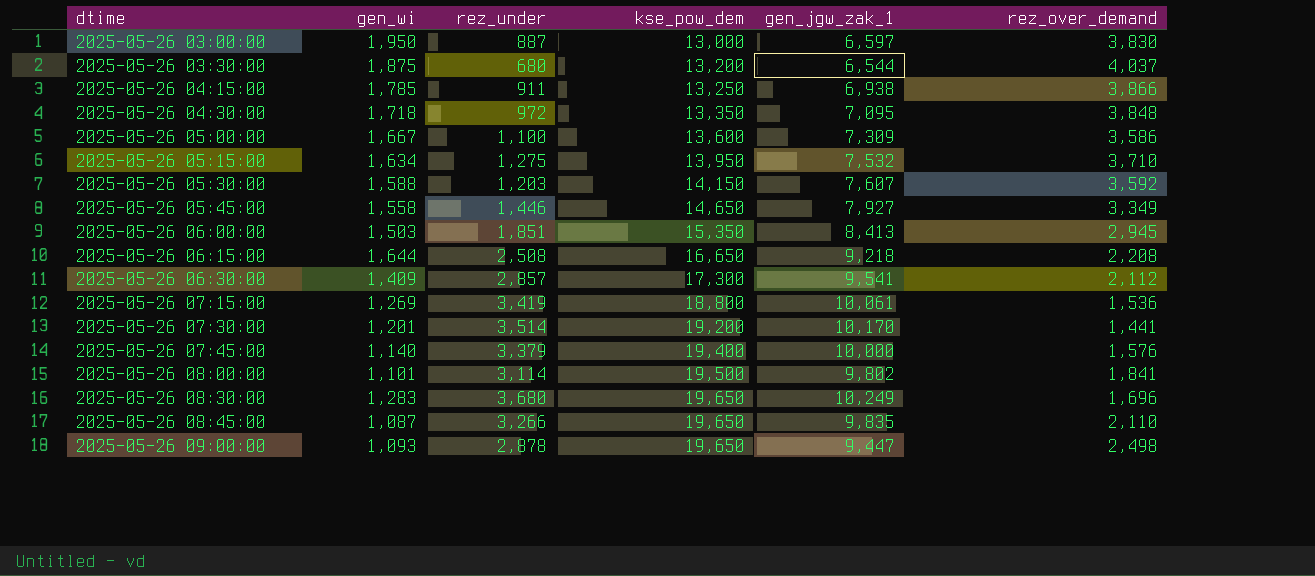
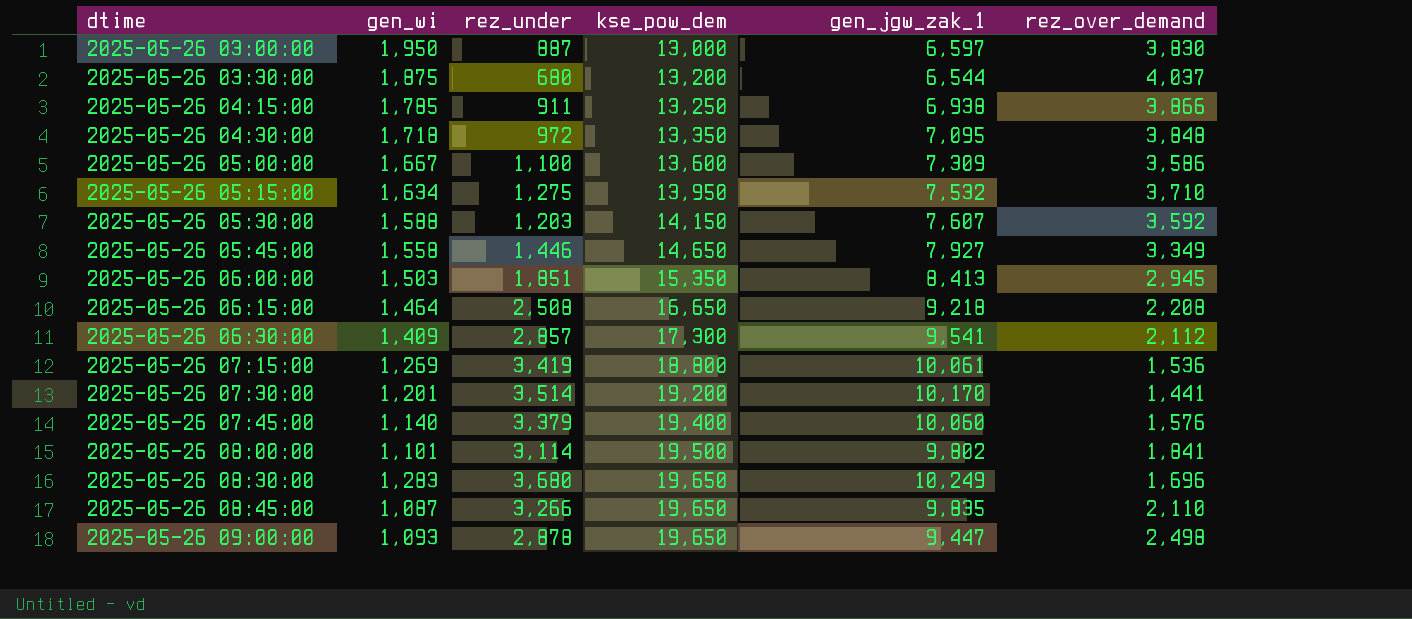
2025-05-26 06:15:00 | gen_wi: 1,644 -> 1,464
2025-05-26 07:45:00 | gen_jgw_zak_1: 10,000 -> 10,060

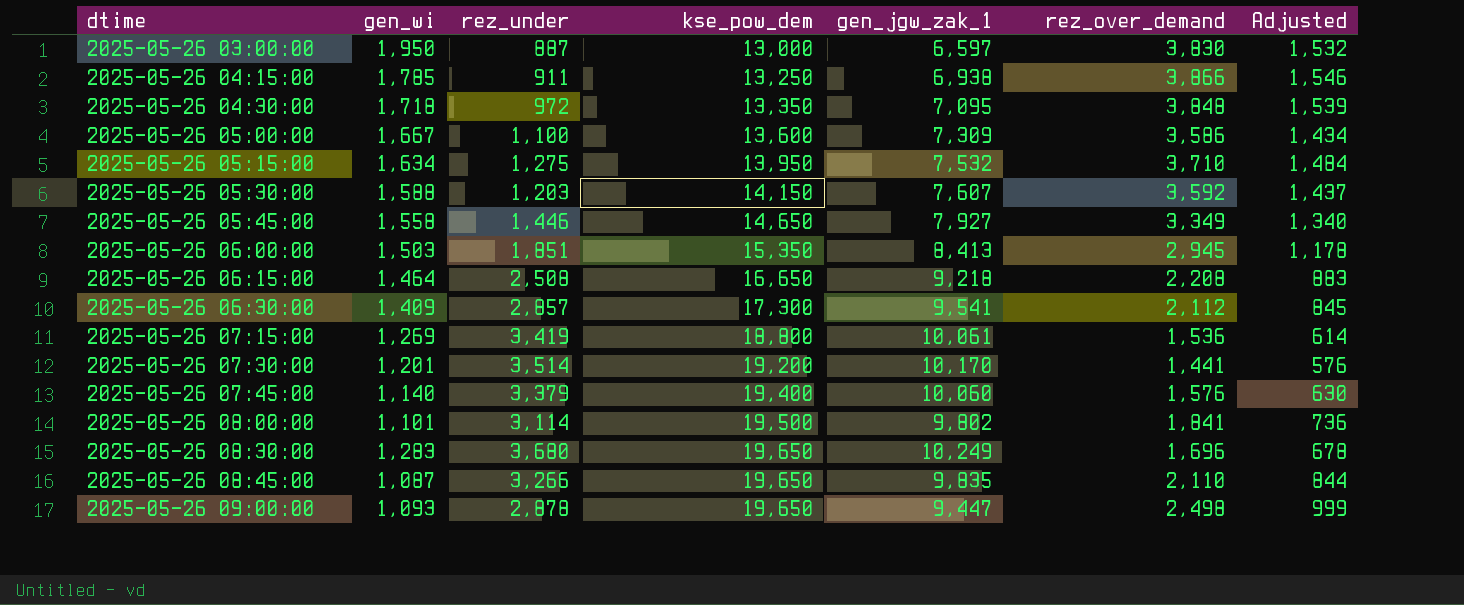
column Adjusted | formula: none -> [rez_over_demand] * 0.4
row 2025-05-26 03:30:00: 1,875 | 680 | 13,200 | 6,544 | 4,037 -> none

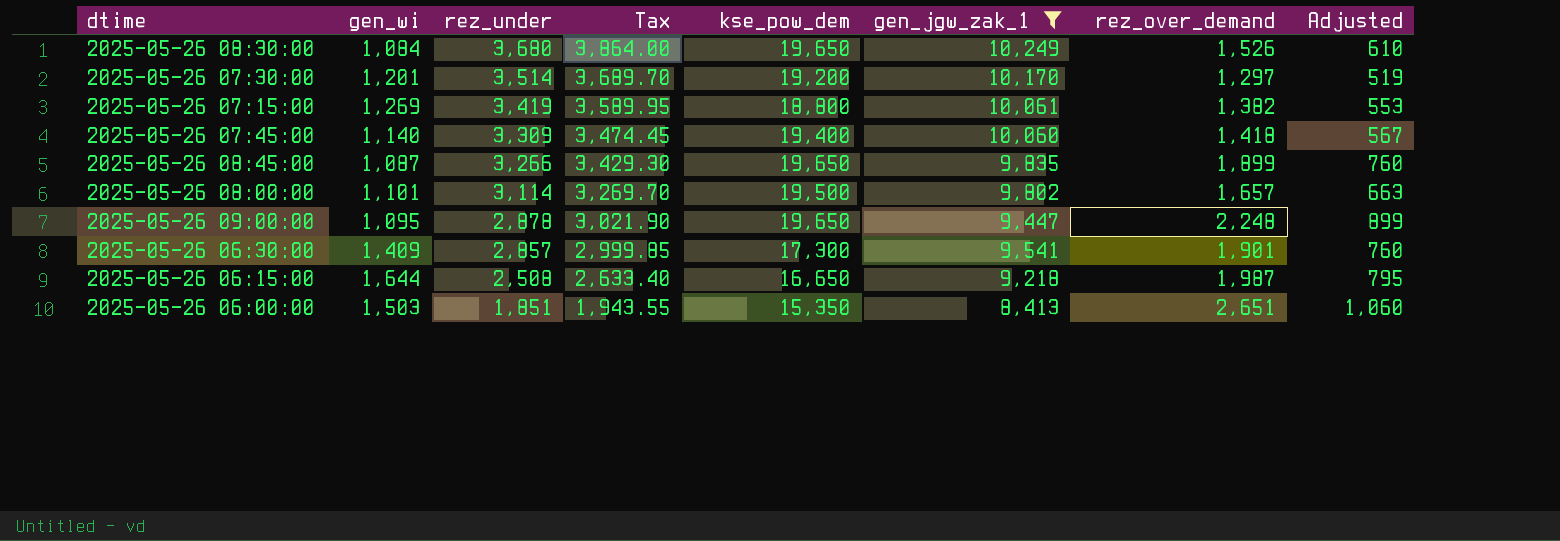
filter: none -> gen_jgw_zak_1 >= 8,413
row order: dtime ascending -> rez_under descending
column Tax | formula: none -> [rez_under] * 1.05
2025-05-26 08:30:00 | gen_wi: 1,283 -> 1,084
2025-05-26 08:30:00 | rez_over_demand: 1,696 -> 1,526
2025-05-26 08:30:00 | Adjusted: 678 -> 610
2025-05-26 07:30:00 | rez_over_demand: 1,441 -> 1,297
2025-05-26 07:30:00 | Adjusted: 576 -> 519
2025-05-26 07:15:00 | rez_over_demand: 1,536 -> 1,382
2025-05-26 07:15:00 | Adjusted: 614 -> 553
2025-05-26 07:45:00 | rez_under: 3,379 -> 3,309
2025-05-26 07:45:00 | rez_over_demand: 1,576 -> 1,418
2025-05-26 07:45:00 | Adjusted: 630 -> 567
2025-05-26 08:45:00 | rez_over_demand: 2,110 -> 1,899
2025-05-26 08:45:00 | Adjusted: 844 -> 760
2025-05-26 08:00:00 | rez_over_demand: 1,841 -> 1,657
2025-05-26 08:00:00 | Adjusted: 736 -> 663
2025-05-26 09:00:00 | gen_wi: 1,093 -> 1,095
2025-05-26 09:00:00 | rez_over_demand: 2,498 -> 2,248
2025-05-26 09:00:00 | Adjusted: 999 -> 899
2025-05-26 06:30:00 | rez_over_demand: 2,112 -> 1,901
2025-05-26 06:30:00 | Adjusted: 845 -> 760
2025-05-26 06:15:00 | gen_wi: 1,464 -> 1,644
2025-05-26 06:15:00 | rez_over_demand: 2,208 -> 1,987
2025-05-26 06:15:00 | Adjusted: 883 -> 795
2025-05-26 06:00:00 | rez_over_demand: 2,945 -> 2,651
2025-05-26 06:00:00 | Adjusted: 1,178 -> 1,060

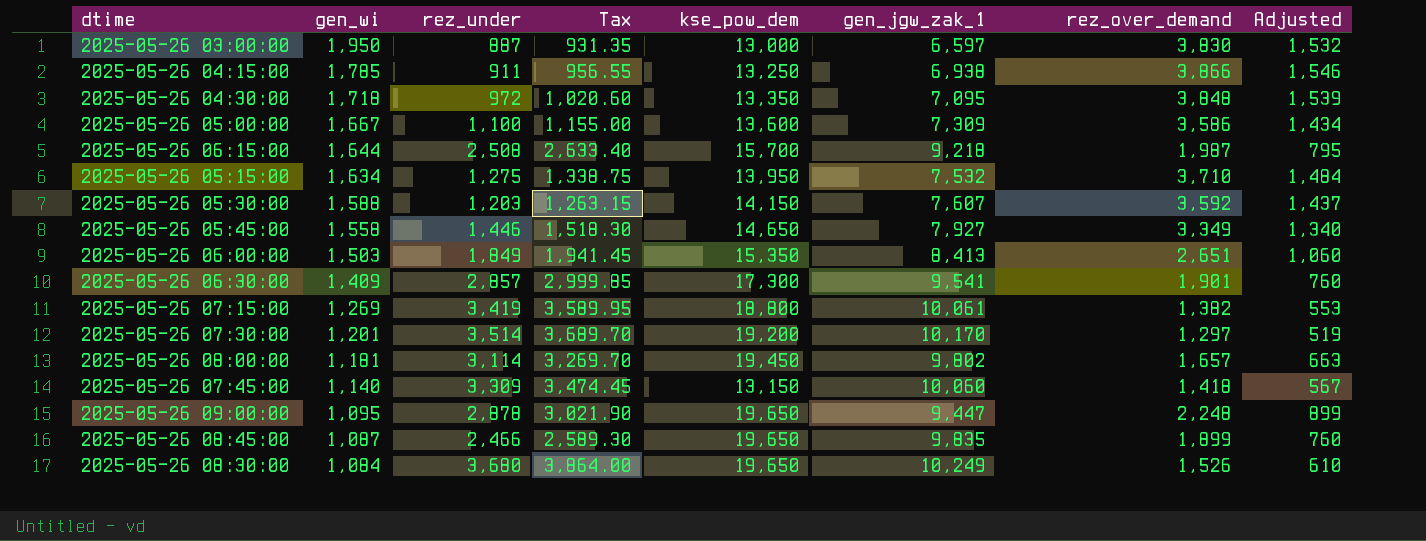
filter: gen_jgw_zak_1 >= 8,413 -> none
row order: rez_under descending -> gen_wi descending
2025-05-26 06:15:00 | kse_pow_dem: 16,650 -> 15,700
2025-05-26 06:00:00 | rez_under: 1,851 -> 1,849
2025-05-26 06:00:00 | Tax: 1,943.55 -> 1,941.45
2025-05-26 08:00:00 | gen_wi: 1,101 -> 1,181
2025-05-26 08:00:00 | kse_pow_dem: 19,500 -> 19,450
2025-05-26 07:45:00 | kse_pow_dem: 19,400 -> 13,150
2025-05-26 08:45:00 | rez_under: 3,266 -> 2,466
2025-05-26 08:45:00 | Tax: 3,429.30 -> 2,589.30

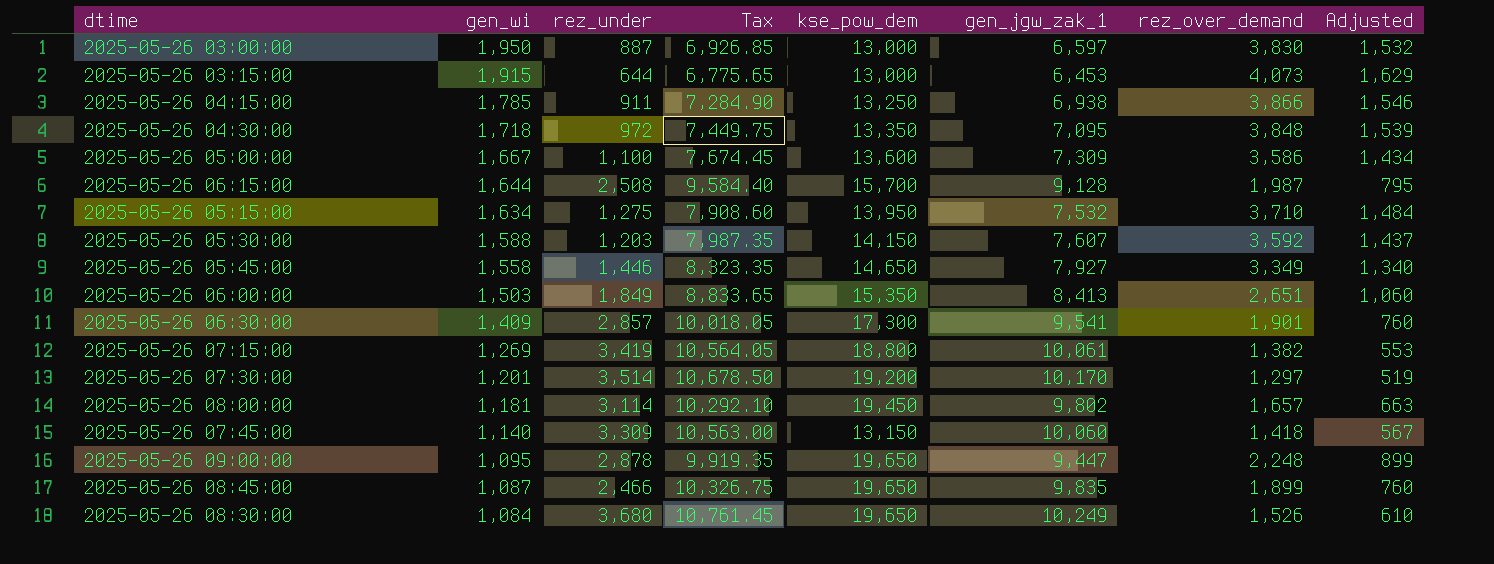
column Tax | formula: [rez_under] * 1.05 -> [gen_jgw_zak_1] * 1.05
row 2025-05-26 03:15:00: none -> 1,915 | 644 | 6,775.65 | 13,000 | 6,453 | 4,073 | 1,629
2025-05-26 06:15:00 | gen_jgw_zak_1: 9,218 -> 9,128

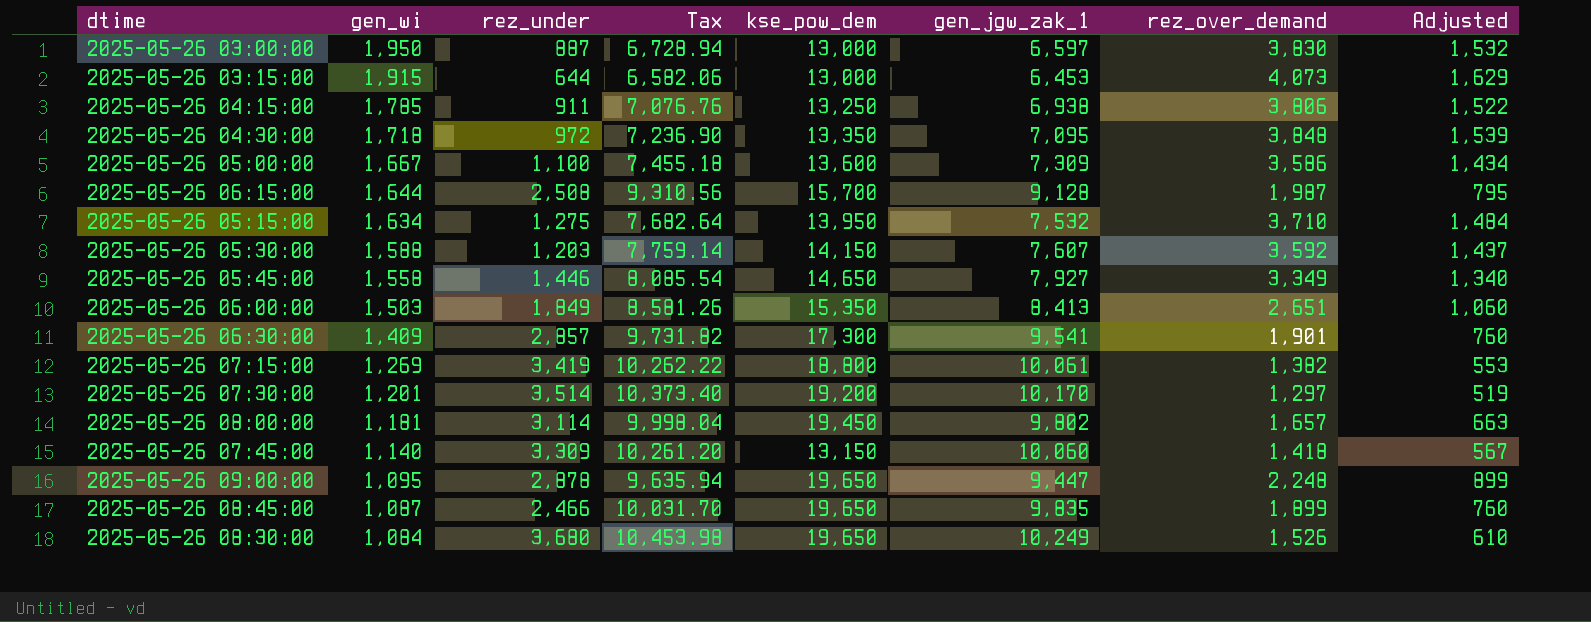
column Tax | formula: [gen_jgw_zak_1] * 1.05 -> [gen_jgw_zak_1] * 1.02
2025-05-26 04:15:00 | rez_over_demand: 3,866 -> 3,806
2025-05-26 04:15:00 | Adjusted: 1,546 -> 1,522

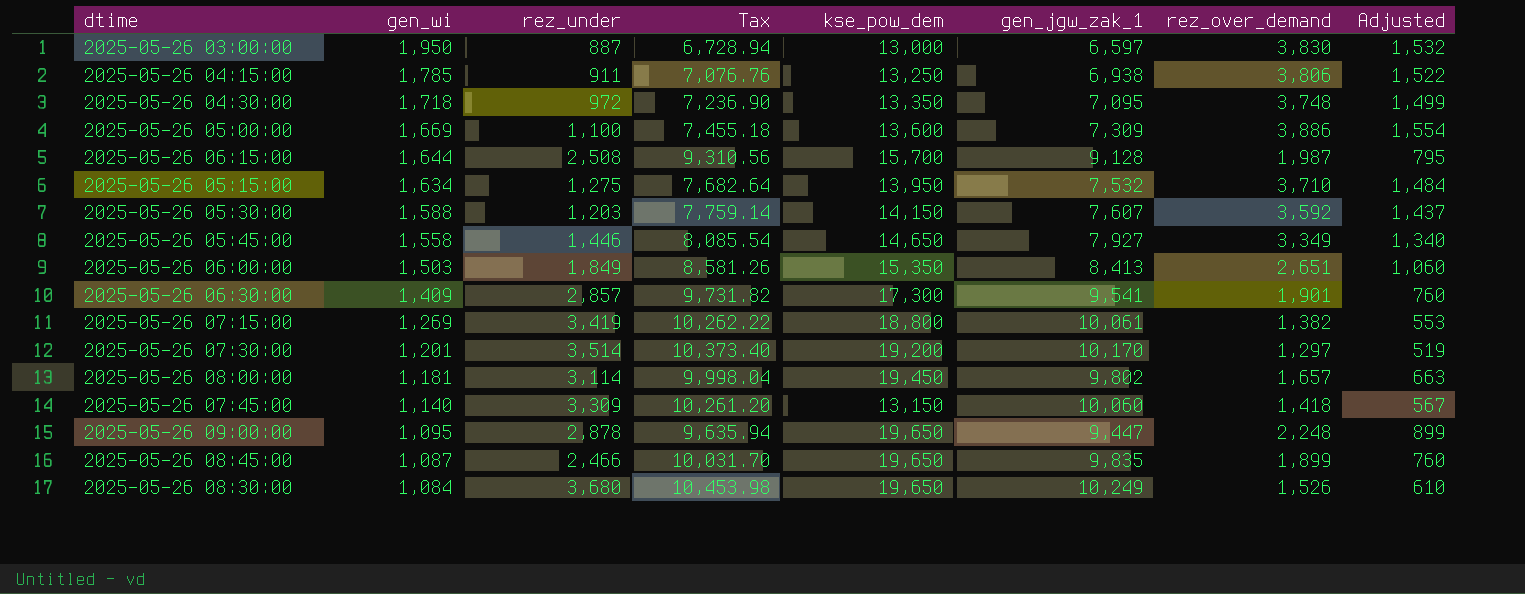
row 2025-05-26 03:15:00: 1,915 | 644 | 6,582.06 | 13,000 | 6,453 | 4,073 | 1,629 -> none
2025-05-26 04:30:00 | rez_over_demand: 3,848 -> 3,748
2025-05-26 04:30:00 | Adjusted: 1,539 -> 1,499
2025-05-26 05:00:00 | gen_wi: 1,667 -> 1,669
2025-05-26 05:00:00 | rez_over_demand: 3,586 -> 3,886
2025-05-26 05:00:00 | Adjusted: 1,434 -> 1,554

